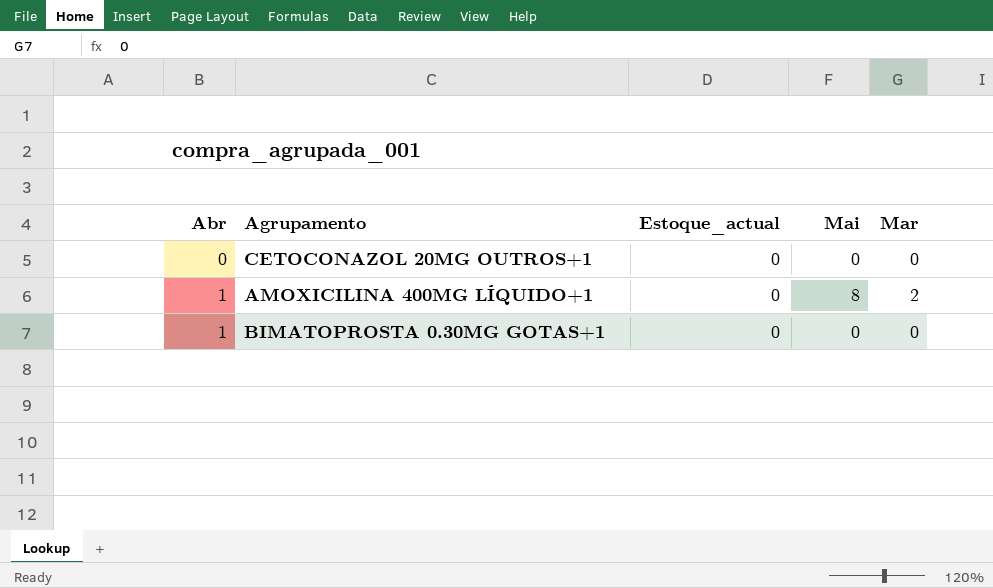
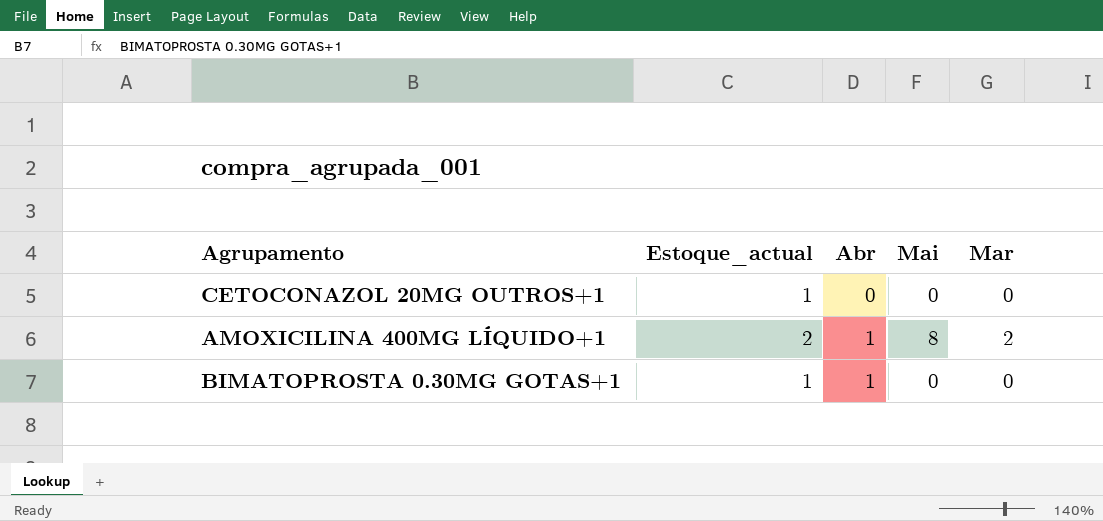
column Abr | position: 1 -> 3
CETOCONAZOL 20MG OUTROS+1 | Estoque_actual: 0 -> 1
AMOXICILINA 400MG LÍQUIDO+1 | Estoque_actual: 0 -> 2
BIMATOPROSTA 0.30MG GOTAS+1 | Estoque_actual: 0 -> 1

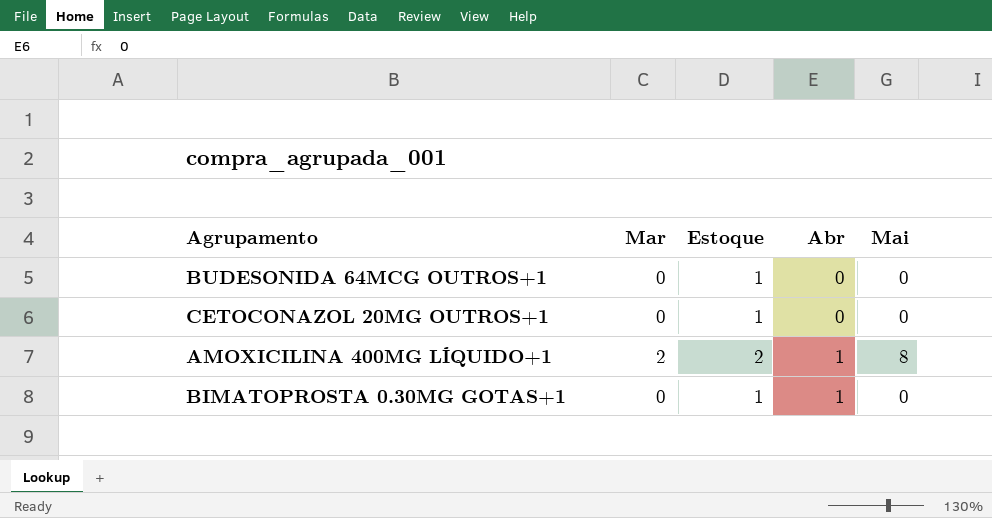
column Mar | position: 5 -> 2
column name: Estoque_actual -> Estoque
row BUDESONIDA 64MCG OUTROS+1: none -> 0 | 1 | 0 | 0

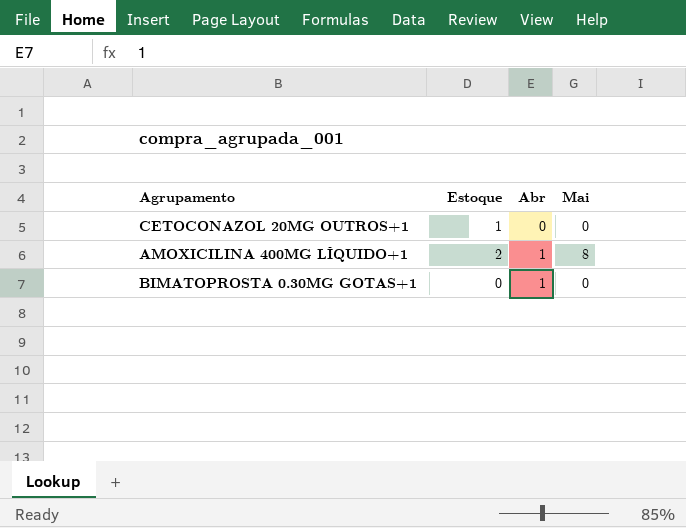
column Mar | position: 2 -> none
row BUDESONIDA 64MCG OUTROS+1: 0 | 1 | 0 | 0 -> none
BIMATOPROSTA 0.30MG GOTAS+1 | Estoque: 1 -> 0

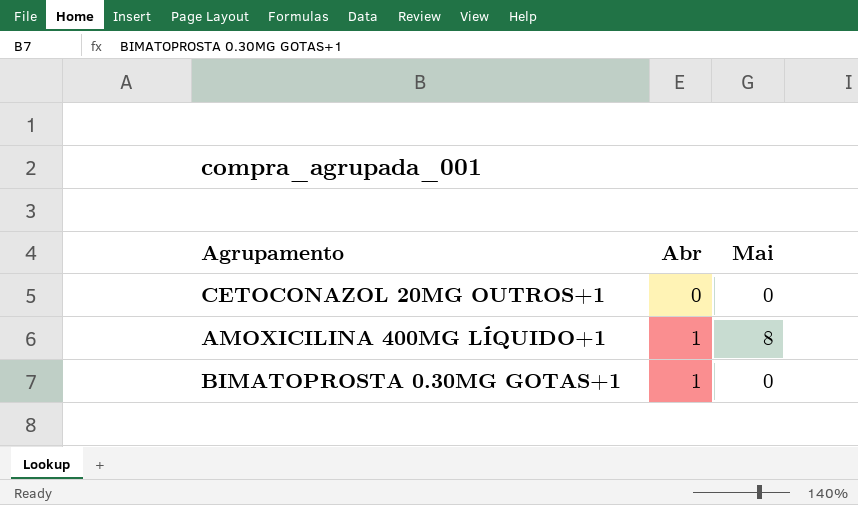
column Estoque | position: 2 -> none

